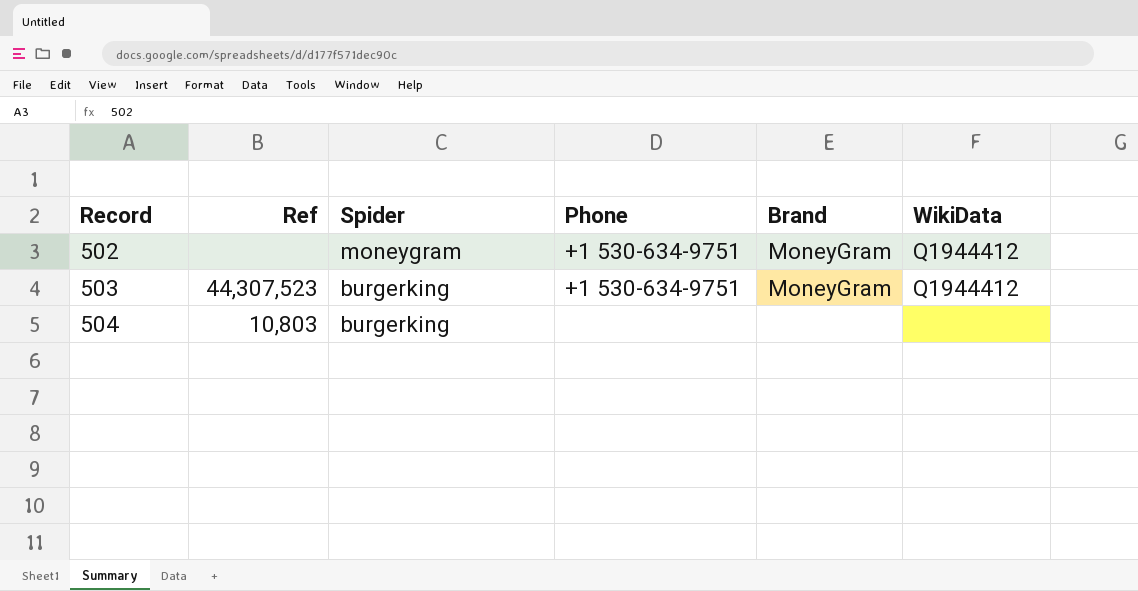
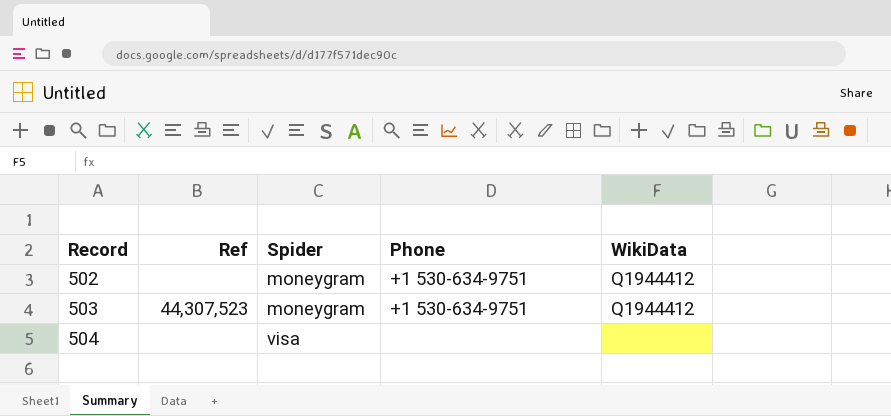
column Brand | position: 5 -> none
503 | Spider: burgerking -> moneygram
504 | Ref: 10,803 -> none
504 | Spider: burgerking -> visa

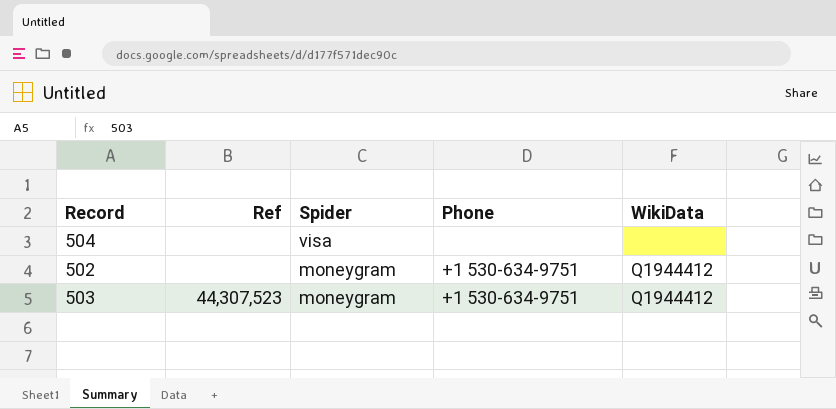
row order: Record ascending -> Spider descending

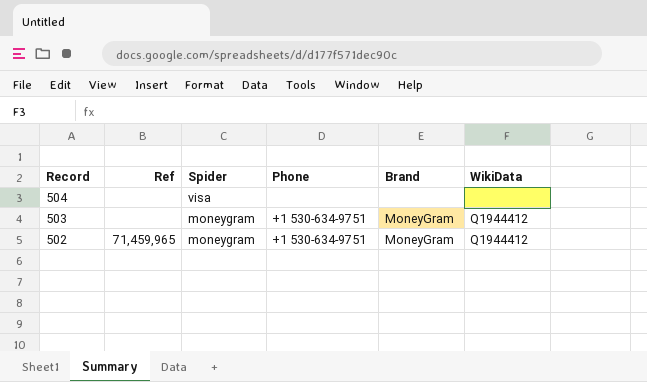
row order: Spider descending -> Record descending
column Brand | position: none -> 5
503 | Ref: 44,307,523 -> none
502 | Ref: none -> 71,459,965

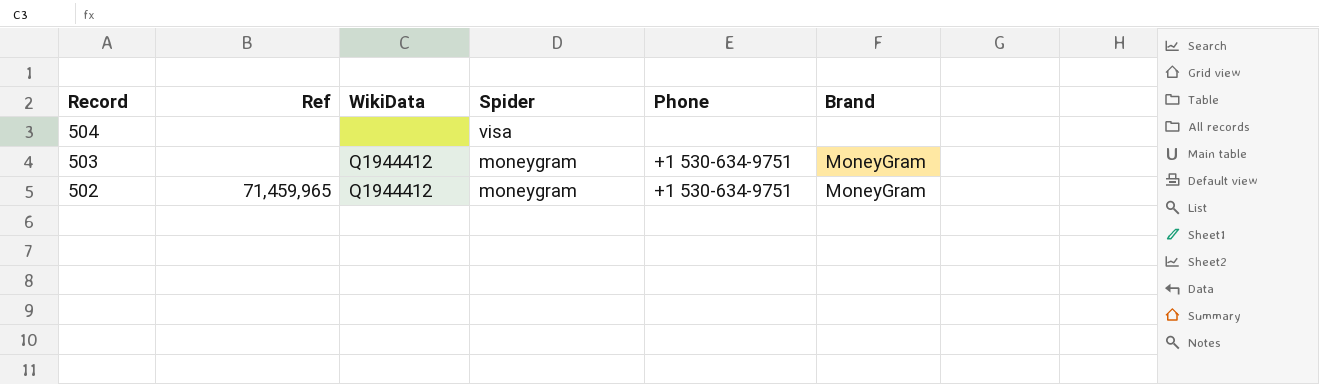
column WikiData | position: 6 -> 3

